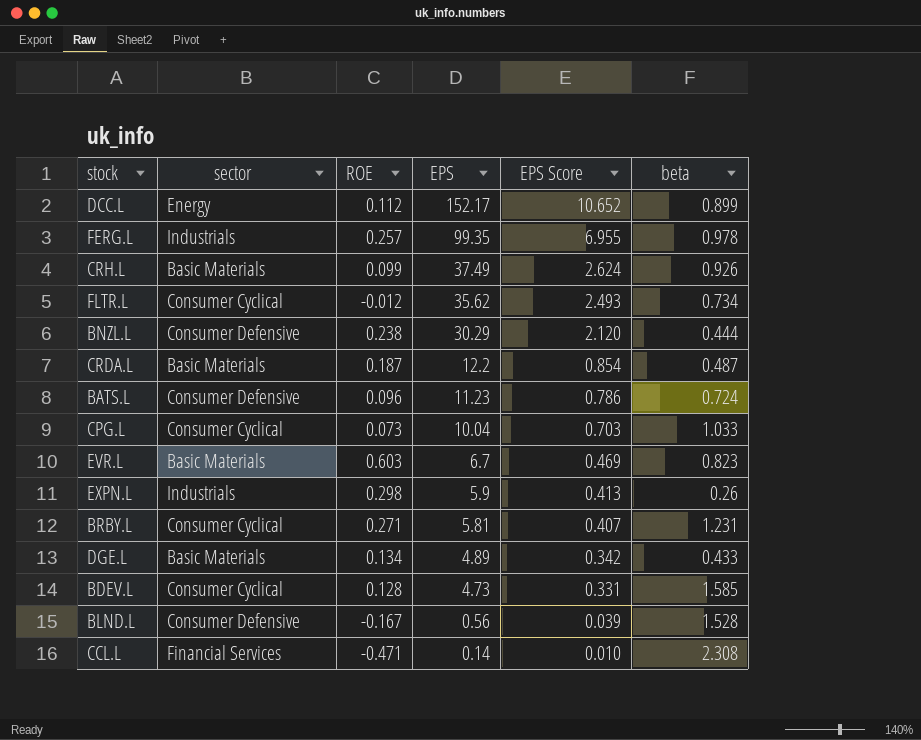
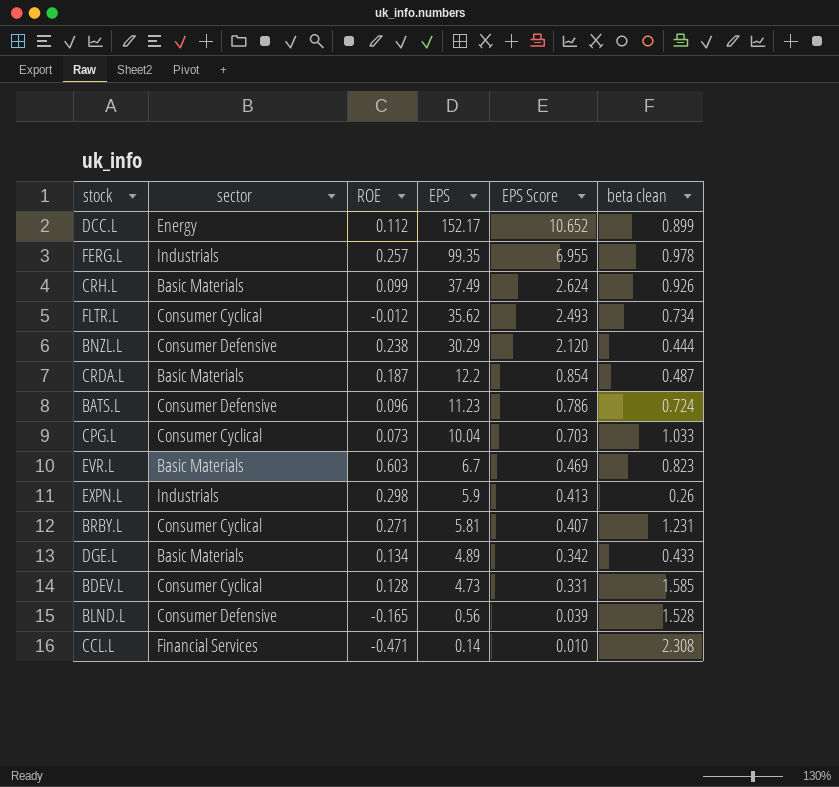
column name: beta -> beta clean
BLND.L | ROE: -0.167 -> -0.165

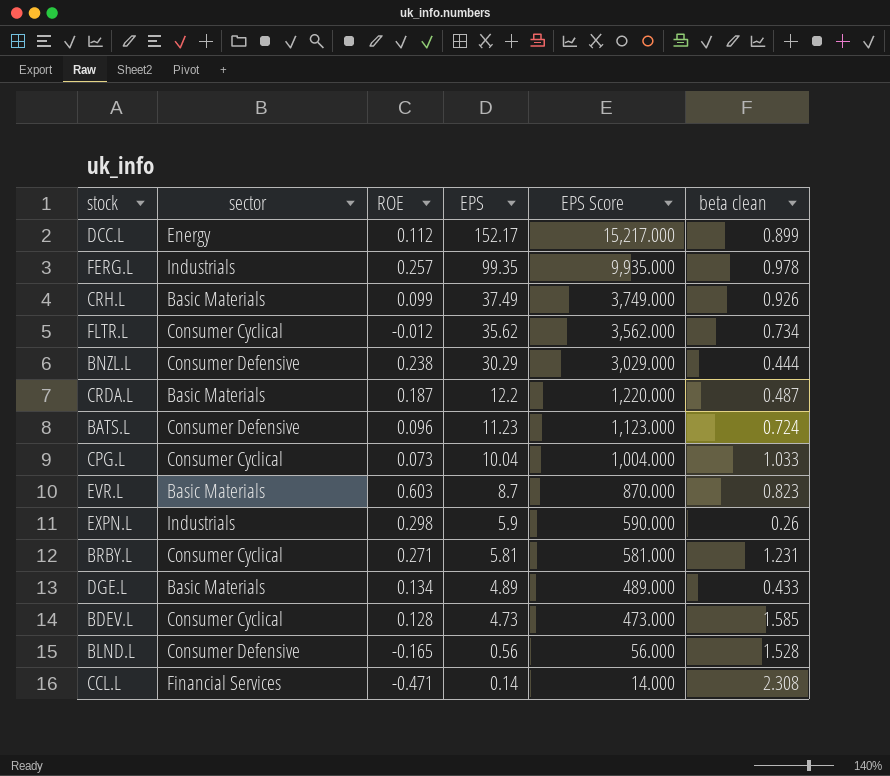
column EPS Score | formula: [EPS] * 0.07 -> [EPS] * 100
EVR.L | EPS: 6.7 -> 8.7

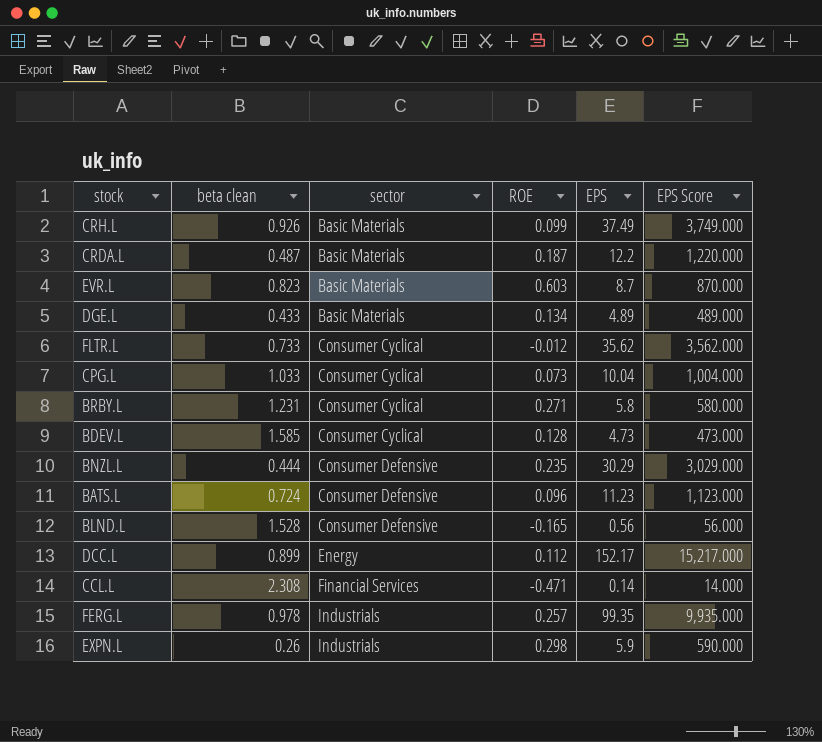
row order: EPS descending -> sector ascending
column beta clean | position: 6 -> 2
FLTR.L | beta clean: 0.734 -> 0.733
BRBY.L | EPS: 5.81 -> 5.8
BRBY.L | EPS Score: 581.000 -> 580.000
BNZL.L | ROE: 0.238 -> 0.235

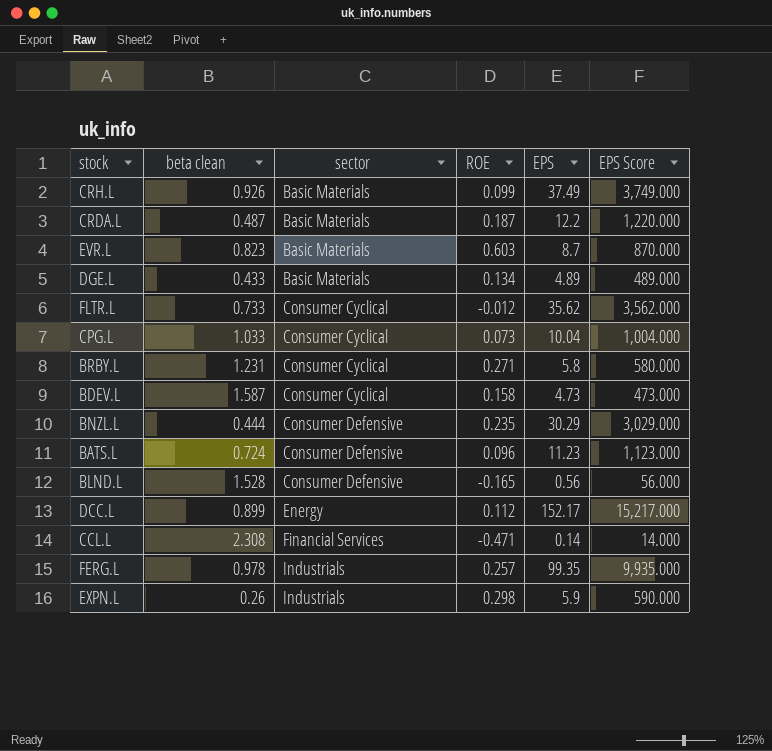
BDEV.L | beta clean: 1.585 -> 1.587
BDEV.L | ROE: 0.128 -> 0.158

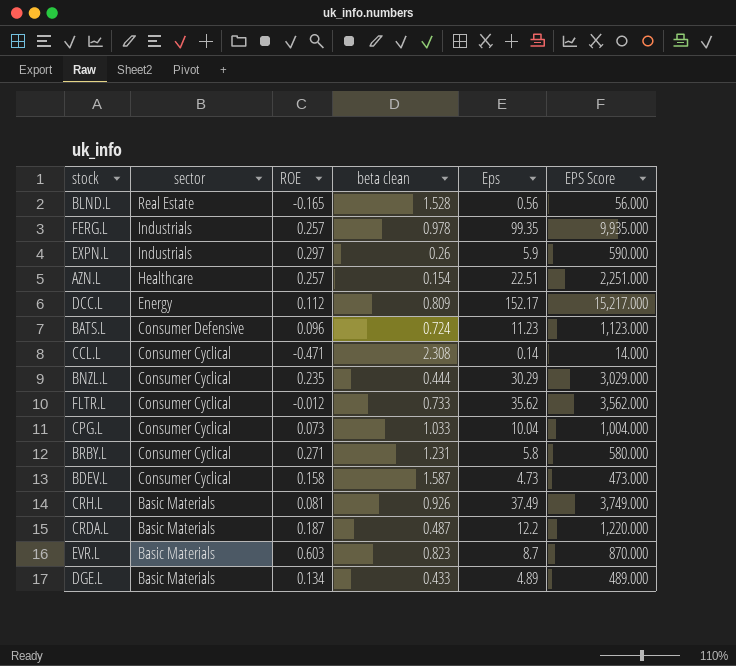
row order: sector ascending -> sector descending
column beta clean | position: 2 -> 4
column name: EPS -> Eps
BLND.L | sector: Consumer Defensive -> Real Estate
EXPN.L | ROE: 0.298 -> 0.297
row AZN.L: none -> Healthcare | 0.257 | 0.154 | 22.51 | 2,251.000
DCC.L | beta clean: 0.899 -> 0.809
CCL.L | sector: Financial Services -> Consumer Cyclical
BNZL.L | sector: Consumer Defensive -> Consumer Cyclical
CRH.L | ROE: 0.099 -> 0.081

